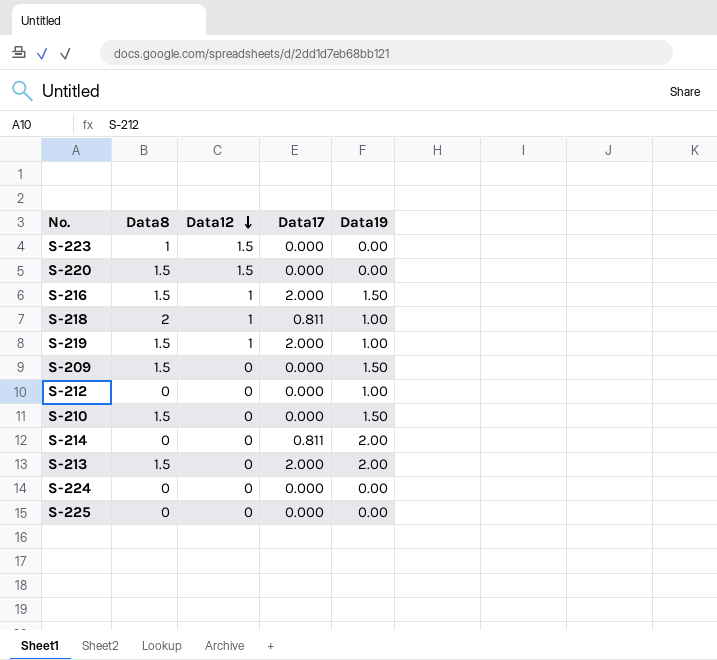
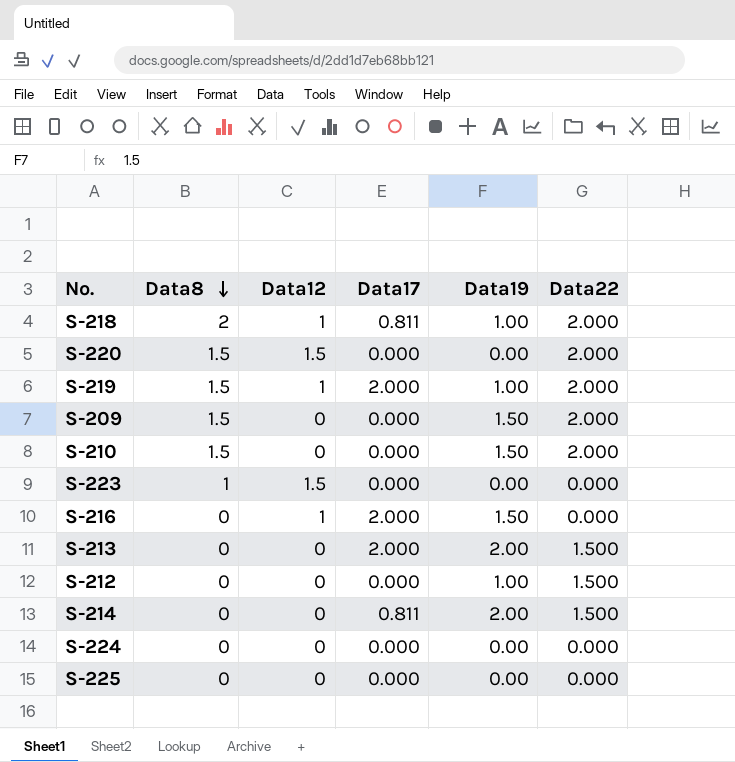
row order: Data12 descending -> Data8 descending
column Data22 | position: none -> 6
S-216 | Data8: 1.5 -> 0
S-213 | Data8: 1.5 -> 0

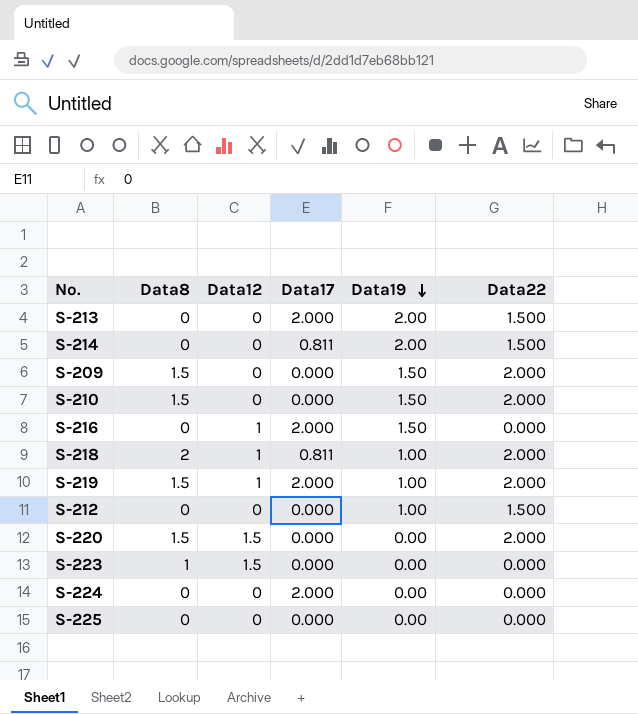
row order: Data8 descending -> Data19 descending
S-224 | Data17: 0.000 -> 2.000

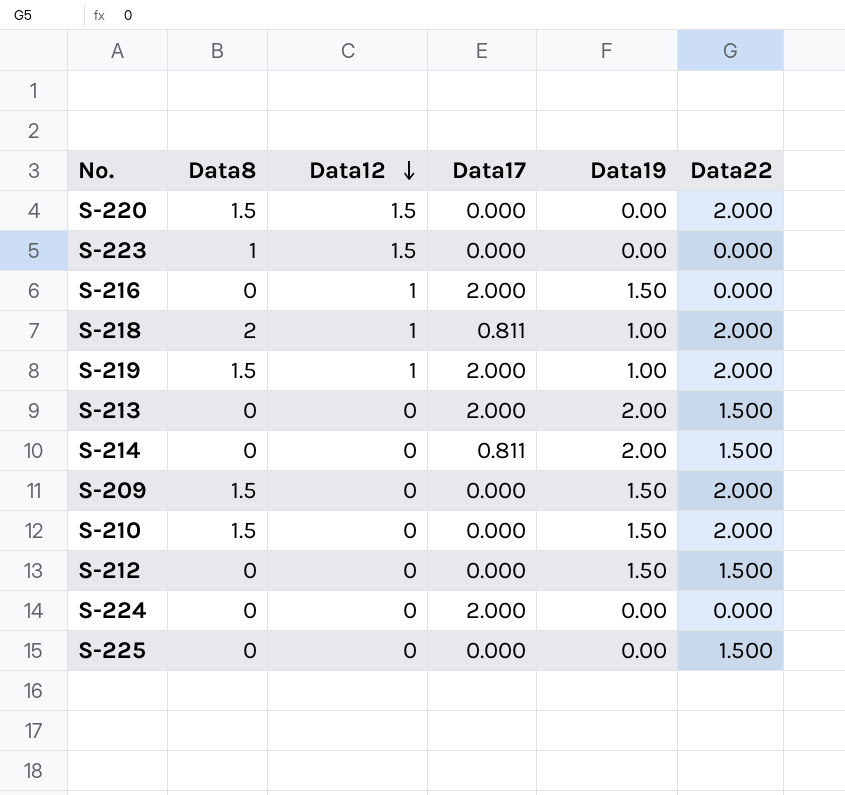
row order: Data19 descending -> Data12 descending
S-212 | Data19: 1.00 -> 1.50
S-225 | Data22: 0.000 -> 1.500

